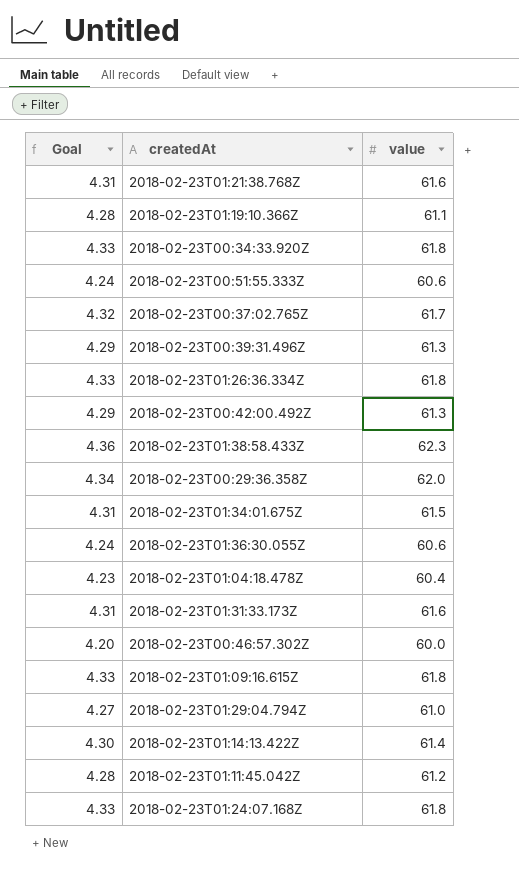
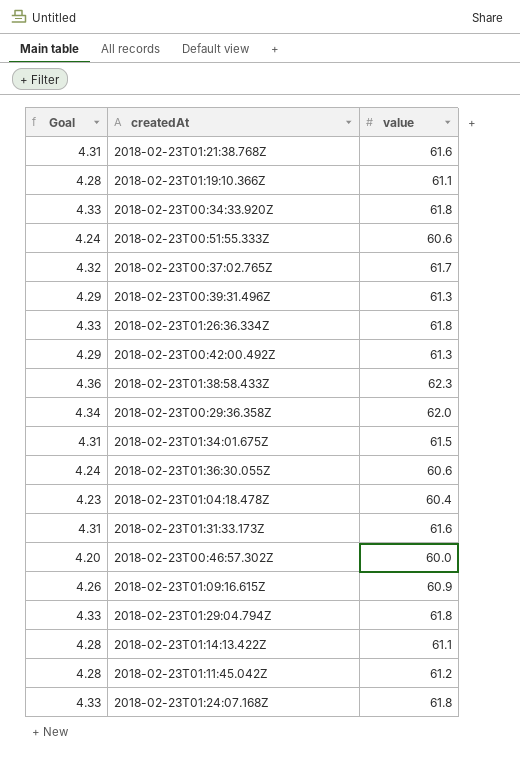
2018-02-23T01:09:16.615Z | Goal: 4.33 -> 4.26
2018-02-23T01:09:16.615Z | value: 61.8 -> 60.9
2018-02-23T01:29:04.794Z | Goal: 4.27 -> 4.33
2018-02-23T01:29:04.794Z | value: 61.0 -> 61.8
2018-02-23T01:14:13.422Z | Goal: 4.30 -> 4.28
2018-02-23T01:14:13.422Z | value: 61.4 -> 61.1

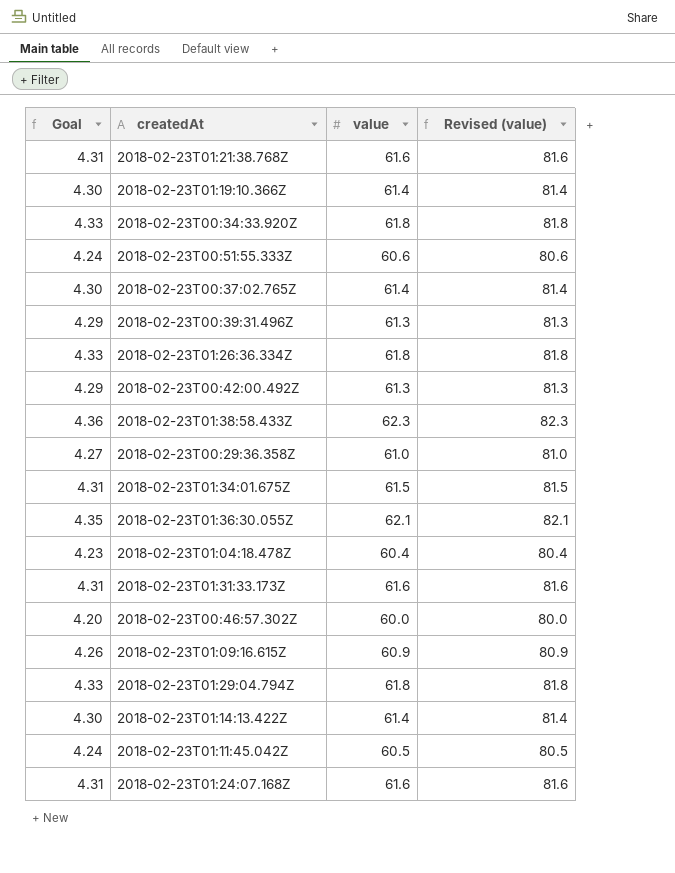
column Revised (value) | formula: none -> [value] + 20
2018-02-23T01:19:10.366Z | Goal: 4.28 -> 4.30
2018-02-23T01:19:10.366Z | value: 61.1 -> 61.4
2018-02-23T00:37:02.765Z | Goal: 4.32 -> 4.30
2018-02-23T00:37:02.765Z | value: 61.7 -> 61.4
2018-02-23T00:29:36.358Z | Goal: 4.34 -> 4.27
2018-02-23T00:29:36.358Z | value: 62.0 -> 61.0
2018-02-23T01:36:30.055Z | Goal: 4.24 -> 4.35
2018-02-23T01:36:30.055Z | value: 60.6 -> 62.1
2018-02-23T01:14:13.422Z | Goal: 4.28 -> 4.30
2018-02-23T01:14:13.422Z | value: 61.1 -> 61.4
2018-02-23T01:11:45.042Z | Goal: 4.28 -> 4.24
2018-02-23T01:11:45.042Z | value: 61.2 -> 60.5
2018-02-23T01:24:07.168Z | Goal: 4.33 -> 4.31
2018-02-23T01:24:07.168Z | value: 61.8 -> 61.6

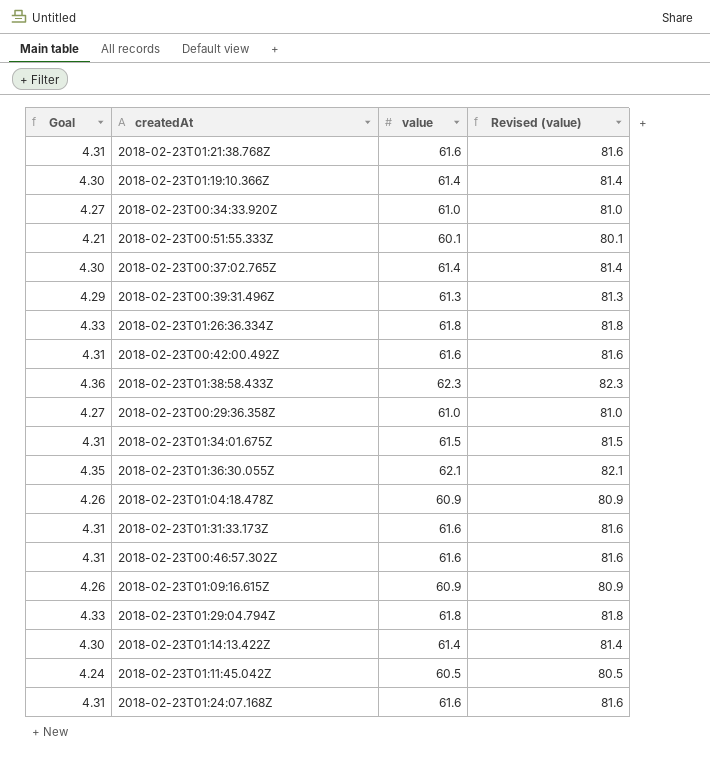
2018-02-23T00:34:33.920Z | Goal: 4.33 -> 4.27
2018-02-23T00:34:33.920Z | value: 61.8 -> 61.0
2018-02-23T00:34:33.920Z | Revised (value): 81.8 -> 81.0
2018-02-23T00:51:55.333Z | Goal: 4.24 -> 4.21
2018-02-23T00:51:55.333Z | value: 60.6 -> 60.1
2018-02-23T00:51:55.333Z | Revised (value): 80.6 -> 80.1
2018-02-23T00:42:00.492Z | Goal: 4.29 -> 4.31
2018-02-23T00:42:00.492Z | value: 61.3 -> 61.6
2018-02-23T00:42:00.492Z | Revised (value): 81.3 -> 81.6
2018-02-23T01:04:18.478Z | Goal: 4.23 -> 4.26
2018-02-23T01:04:18.478Z | value: 60.4 -> 60.9
2018-02-23T01:04:18.478Z | Revised (value): 80.4 -> 80.9
2018-02-23T00:46:57.302Z | Goal: 4.20 -> 4.31
2018-02-23T00:46:57.302Z | value: 60.0 -> 61.6
2018-02-23T00:46:57.302Z | Revised (value): 80.0 -> 81.6

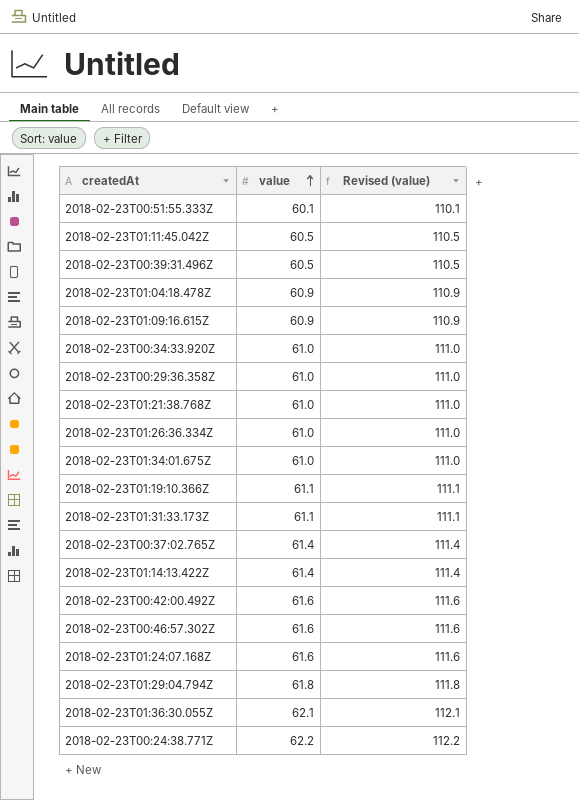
row order: none -> value ascending
column Goal | formula: [value] * 0.07 -> none
column Revised (value) | formula: [value] + 20 -> [value] + 50
row 2018-02-23T01:38:58.433Z: 4.36 | 62.3 | 82.3 -> none
2018-02-23T00:39:31.496Z | value: 61.3 -> 60.5
2018-02-23T01:21:38.768Z | value: 61.6 -> 61.0
2018-02-23T01:26:36.334Z | value: 61.8 -> 61.0
2018-02-23T01:34:01.675Z | value: 61.5 -> 61.0
2018-02-23T01:19:10.366Z | value: 61.4 -> 61.1
2018-02-23T01:31:33.173Z | value: 61.6 -> 61.1
row 2018-02-23T00:24:38.771Z: none -> 62.2 | 112.2

